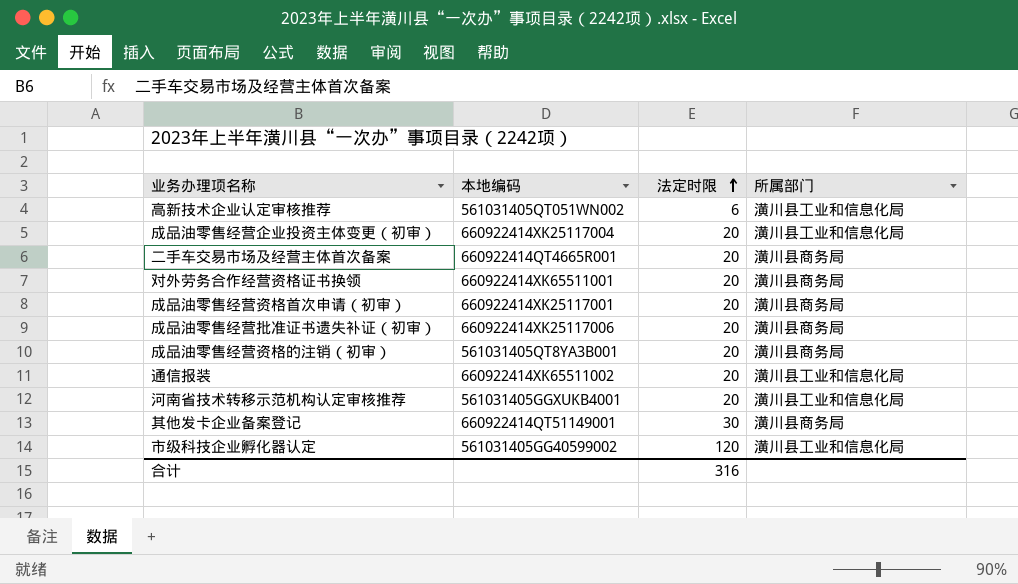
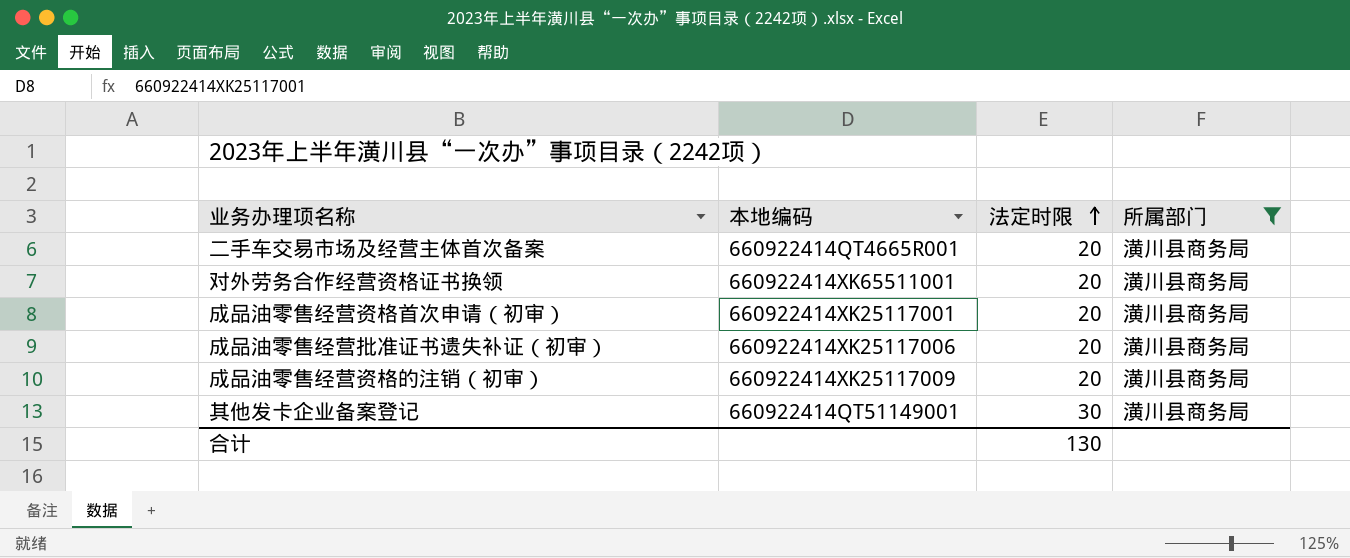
filter: none -> 所属部门 = 潢川县商务局
成品油零售经营资格的注销（初审） | 本地编码: 561031405QT8YA3B001 -> 660922414XK25117009
合计 | 法定时限: 316 -> 130

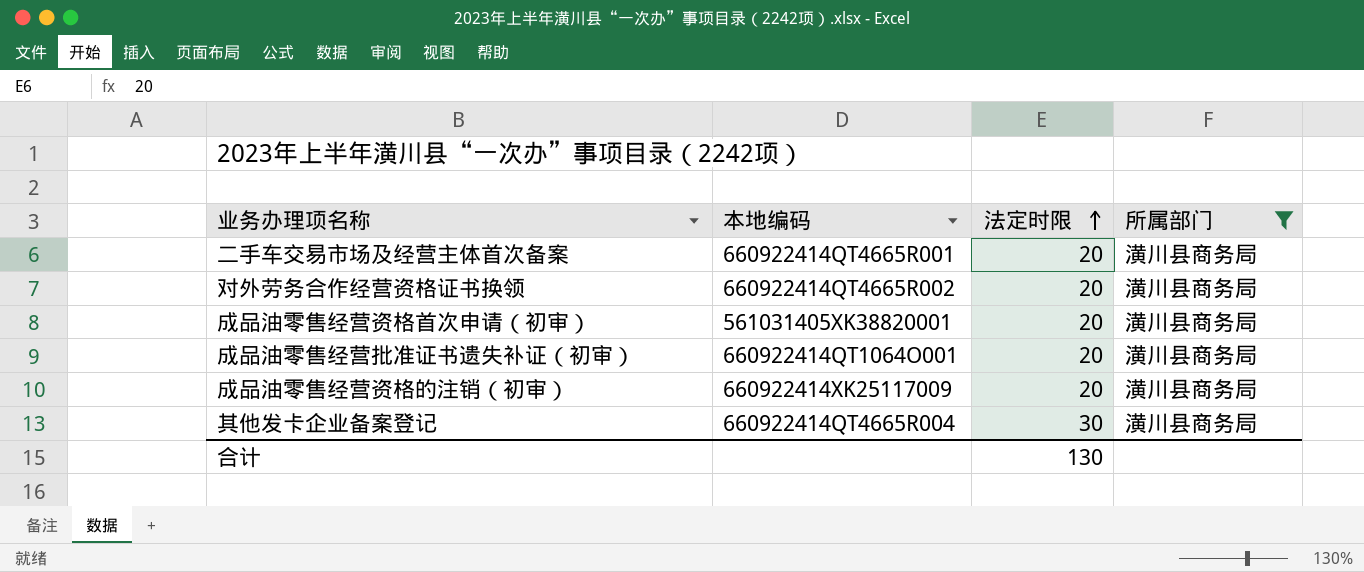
对外劳务合作经营资格证书换领 | 本地编码: 660922414XK65511001 -> 660922414QT4665R002
成品油零售经营资格首次申请（初审） | 本地编码: 660922414XK25117001 -> 561031405XK38820001
成品油零售经营批准证书遗失补证（初审） | 本地编码: 660922414XK25117006 -> 660922414QT1064O001
其他发卡企业备案登记 | 本地编码: 660922414QT51149001 -> 660922414QT4665R004

